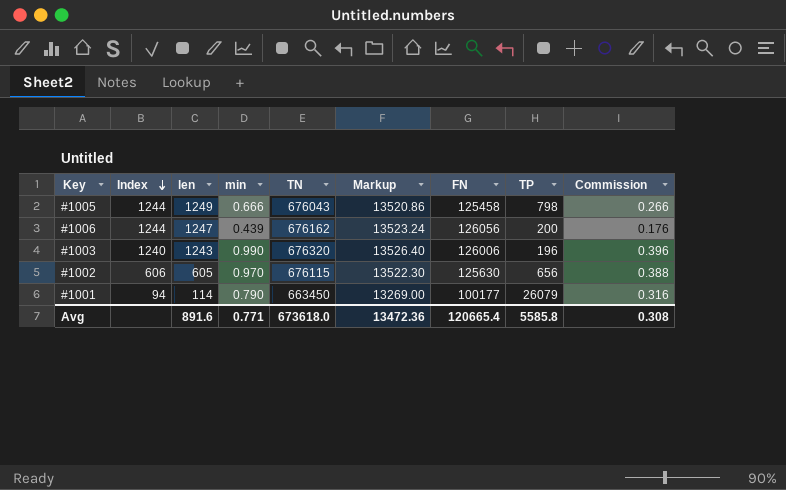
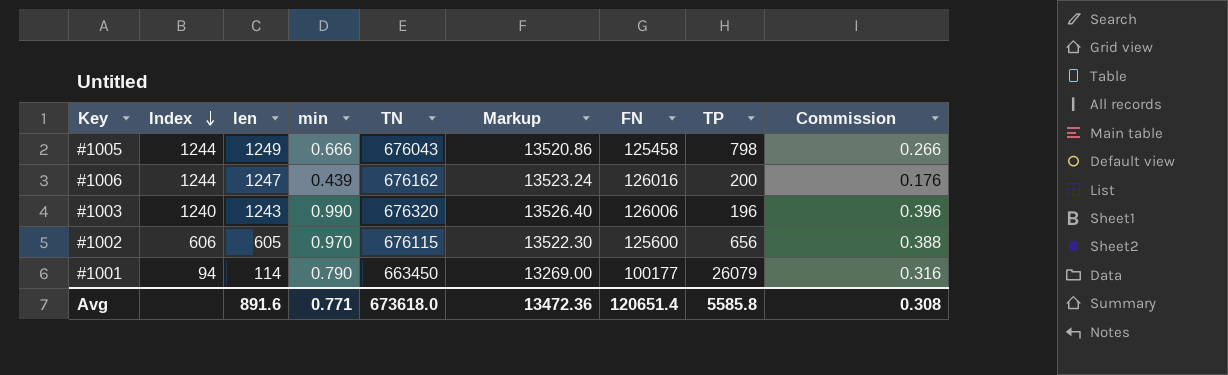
#1006 | FN: 126056 -> 126016
#1002 | FN: 125630 -> 125600
Avg | FN: 120665.4 -> 120651.4

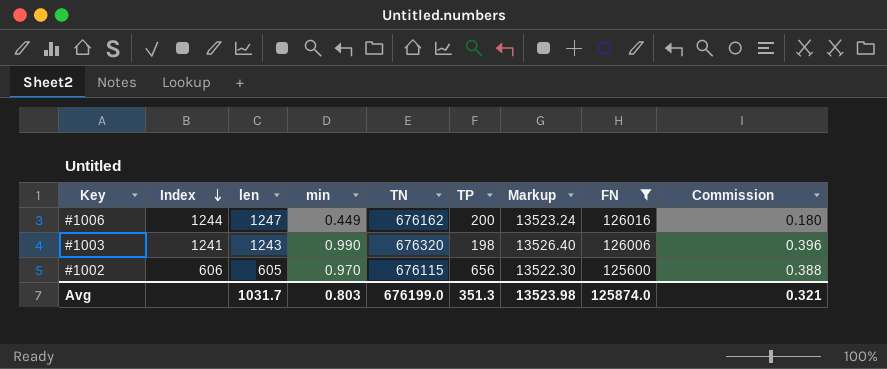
filter: none -> FN >= 125600
column TP | position: 8 -> 6
#1006 | min: 0.439 -> 0.449
#1006 | Commission: 0.176 -> 0.180
#1003 | Index: 1240 -> 1241
#1003 | TP: 196 -> 198
Avg | len: 891.6 -> 1031.7
Avg | min: 0.771 -> 0.803
Avg | TN: 673618.0 -> 676199.0
Avg | TP: 5585.8 -> 351.3
Avg | Markup: 13472.36 -> 13523.98
Avg | FN: 120651.4 -> 125874.0
Avg | Commission: 0.308 -> 0.321

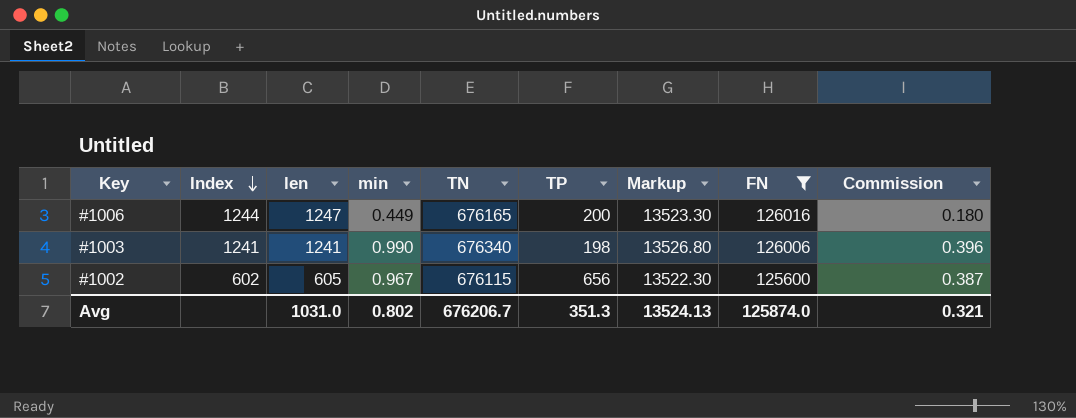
#1006 | TN: 676162 -> 676165
#1006 | Markup: 13523.24 -> 13523.30
#1003 | len: 1243 -> 1241
#1003 | TN: 676320 -> 676340
#1003 | Markup: 13526.40 -> 13526.80
#1002 | Index: 606 -> 602
#1002 | min: 0.970 -> 0.967
#1002 | Commission: 0.388 -> 0.387
Avg | len: 1031.7 -> 1031.0
Avg | min: 0.803 -> 0.802
Avg | TN: 676199.0 -> 676206.7
Avg | Markup: 13523.98 -> 13524.13

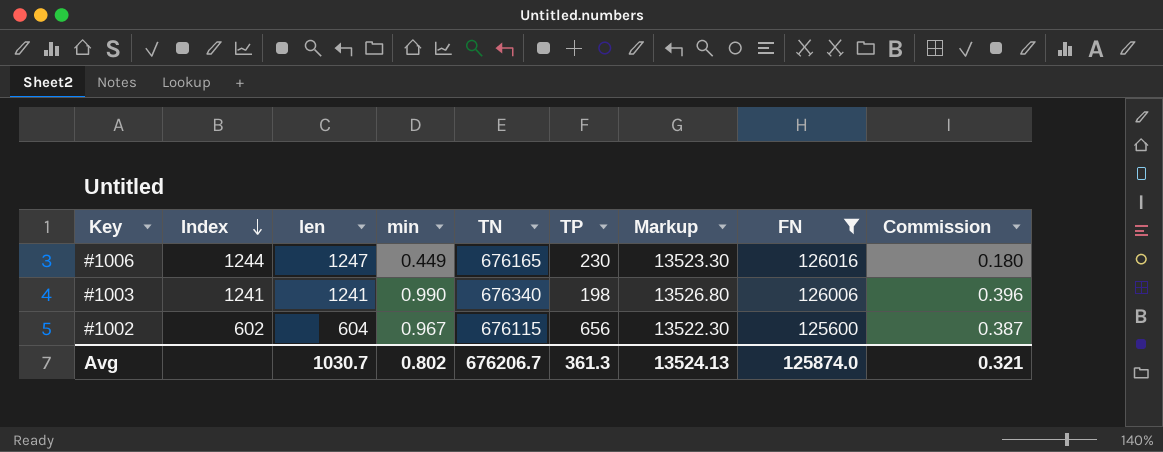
#1006 | TP: 200 -> 230
#1002 | len: 605 -> 604
Avg | len: 1031.0 -> 1030.7
Avg | TP: 351.3 -> 361.3

